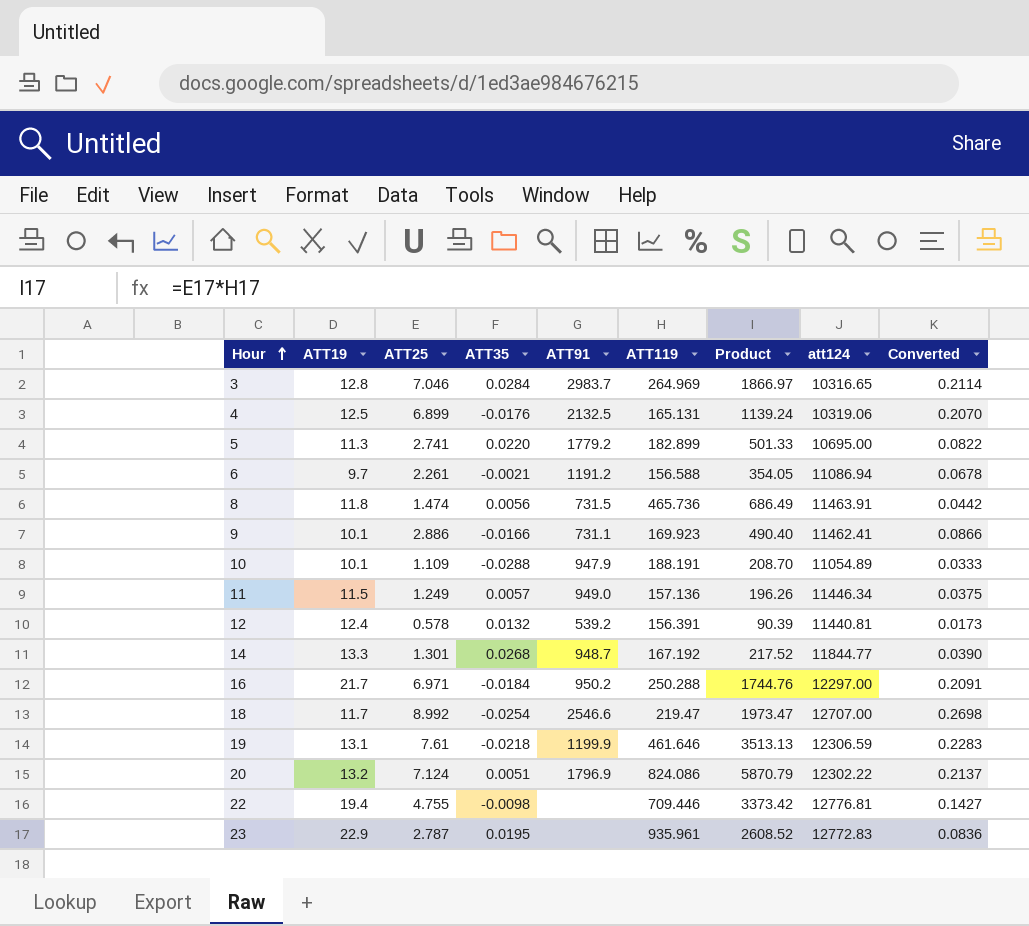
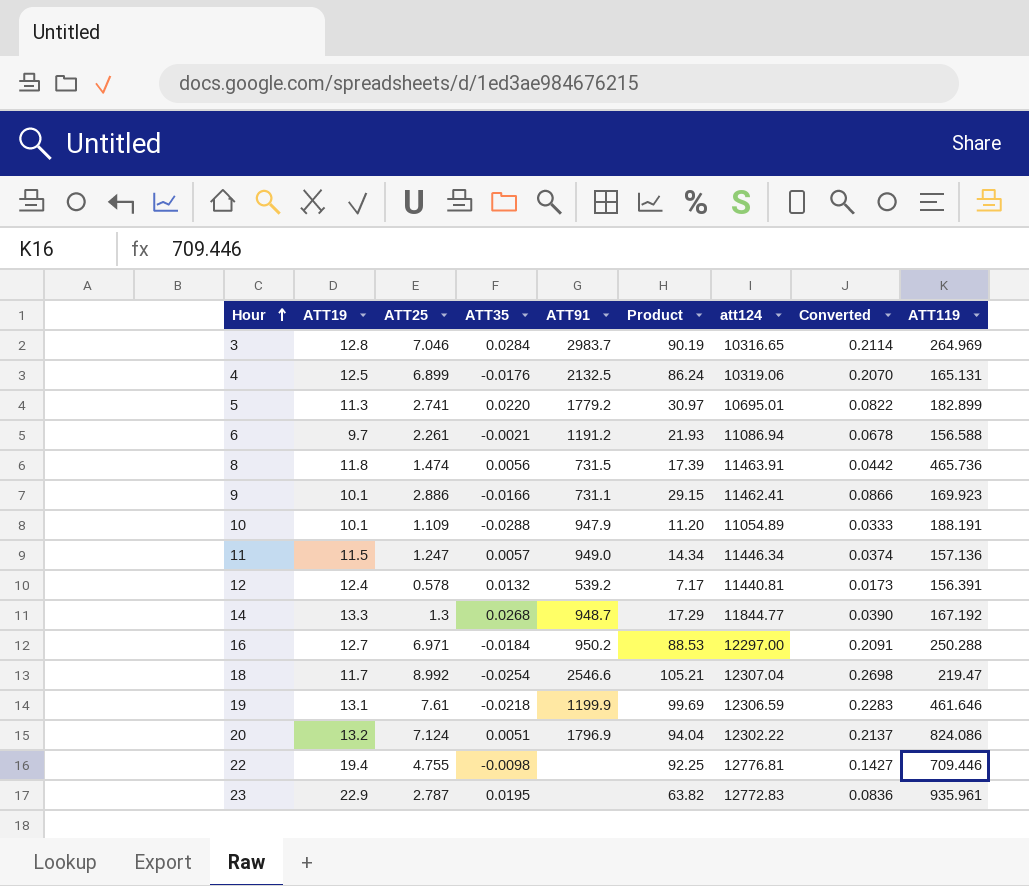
column Product | formula: [ATT25] * [ATT119] -> [ATT19] * [ATT25]
column ATT119 | position: 6 -> 9
5 | att124: 10695.00 -> 10695.01
11 | ATT25: 1.249 -> 1.247
11 | Converted: 0.0375 -> 0.0374
14 | ATT25: 1.301 -> 1.3
16 | ATT19: 21.7 -> 12.7
18 | att124: 12707.00 -> 12307.04

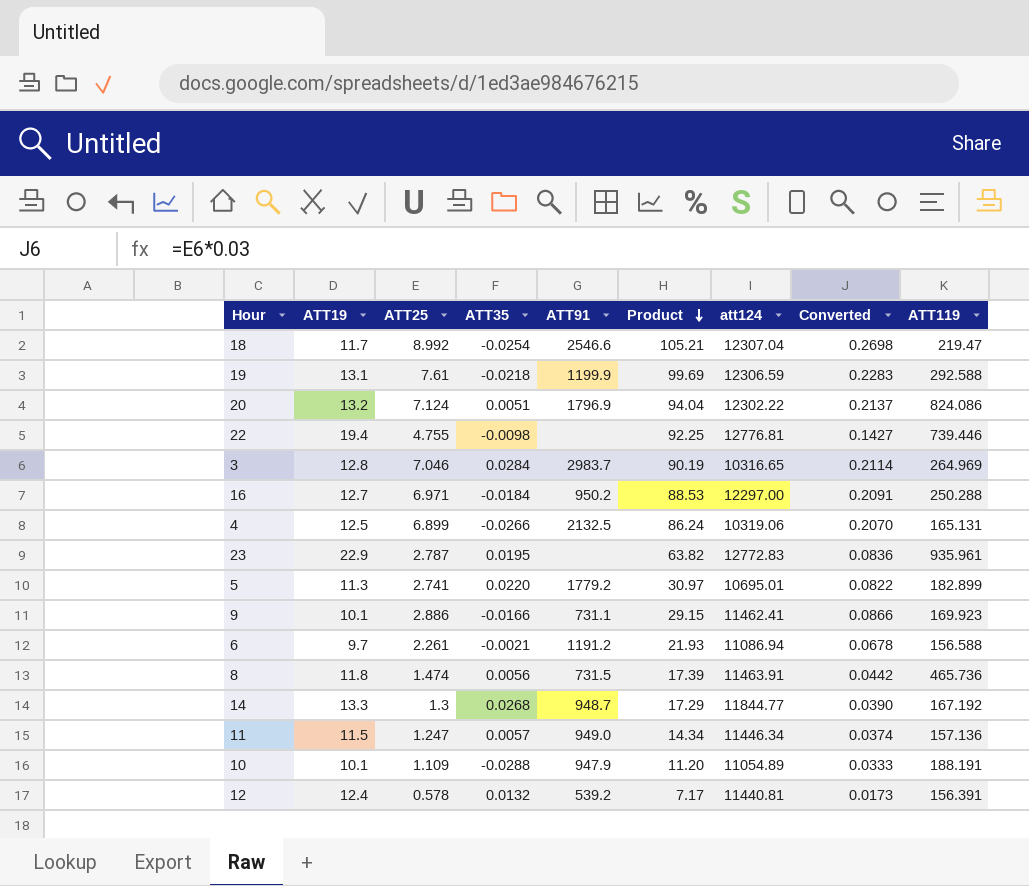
row order: Hour ascending -> Product descending
19 | ATT119: 461.646 -> 292.588
22 | ATT119: 709.446 -> 739.446
4 | ATT35: -0.0176 -> -0.0266

